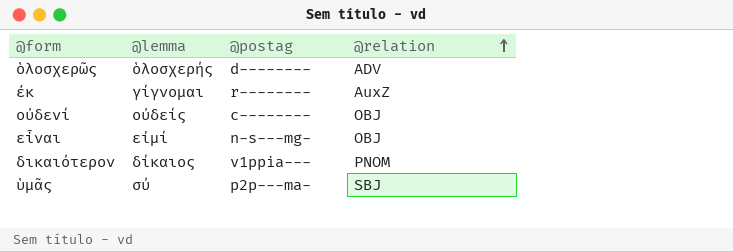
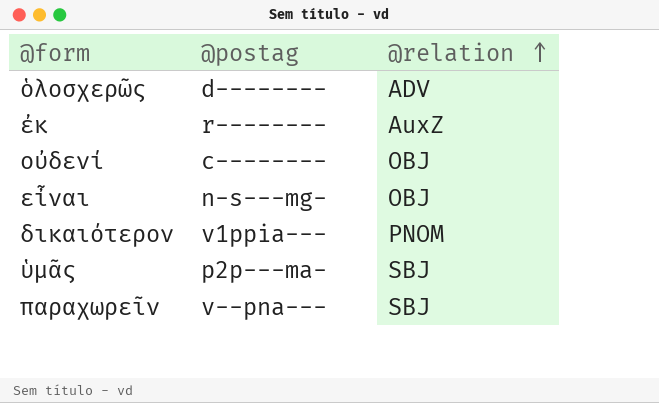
column @lemma | position: 2 -> none
row παραχωρεῖν: none -> v--pna--- | SBJ

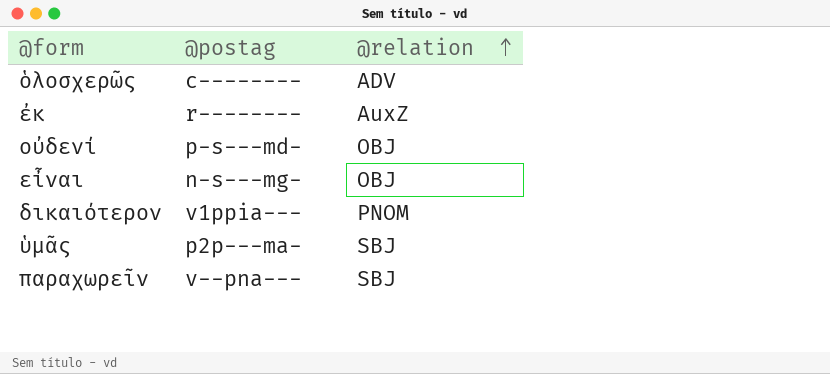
ὁλοσχερῶς | @postag: d-------- -> c--------
οὐδενί | @postag: c-------- -> p-s---md-

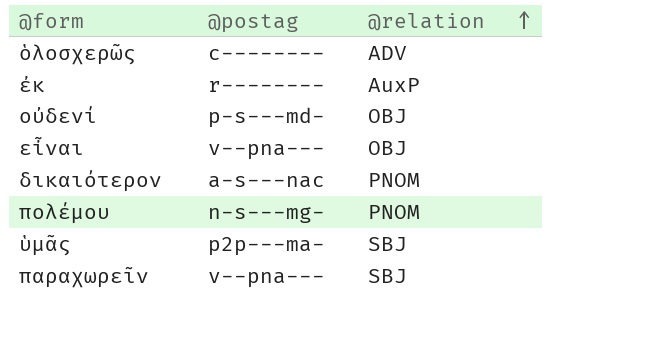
ἐκ | @relation: AuxZ -> AuxP
εἶναι | @postag: n-s---mg- -> v--pna---
δικαιότερον | @postag: v1ppia--- -> a-s---nac
row πολέμου: none -> n-s---mg- | PNOM

